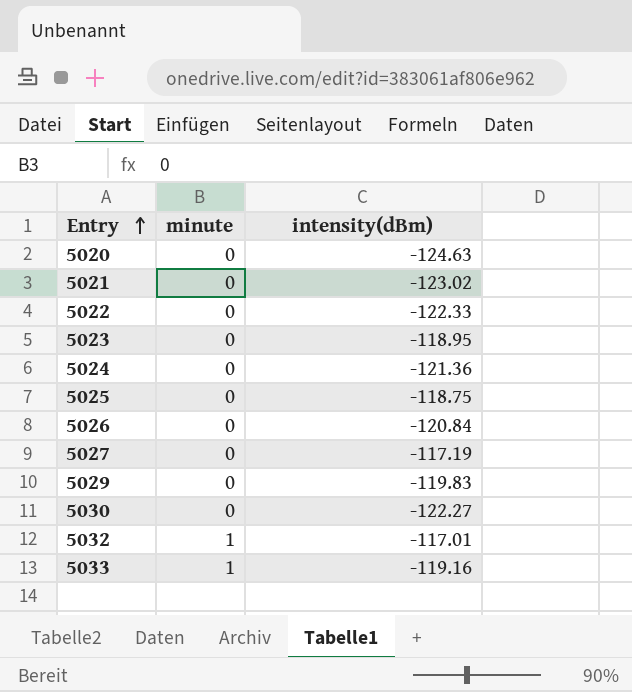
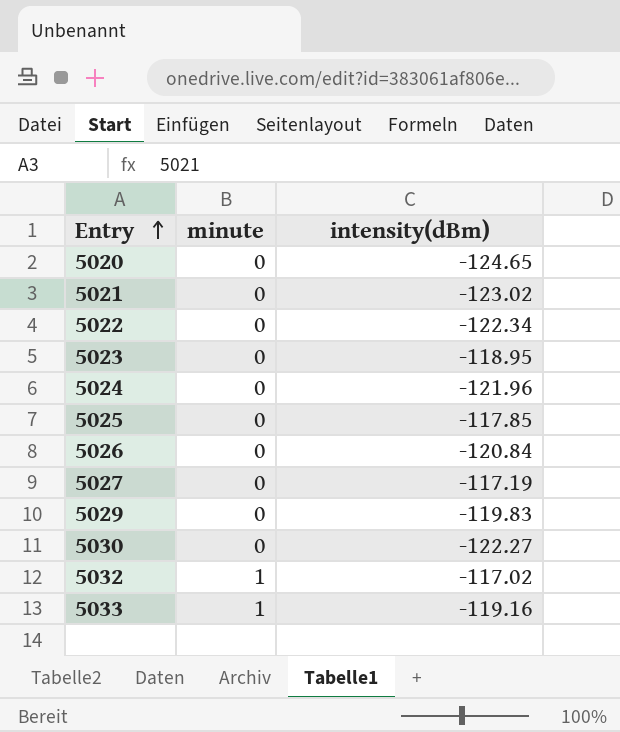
5020 | intensity(dBm): -124.63 -> -124.65
5022 | intensity(dBm): -122.33 -> -122.34
5024 | intensity(dBm): -121.36 -> -121.96
5025 | intensity(dBm): -118.75 -> -117.85
5032 | intensity(dBm): -117.01 -> -117.02

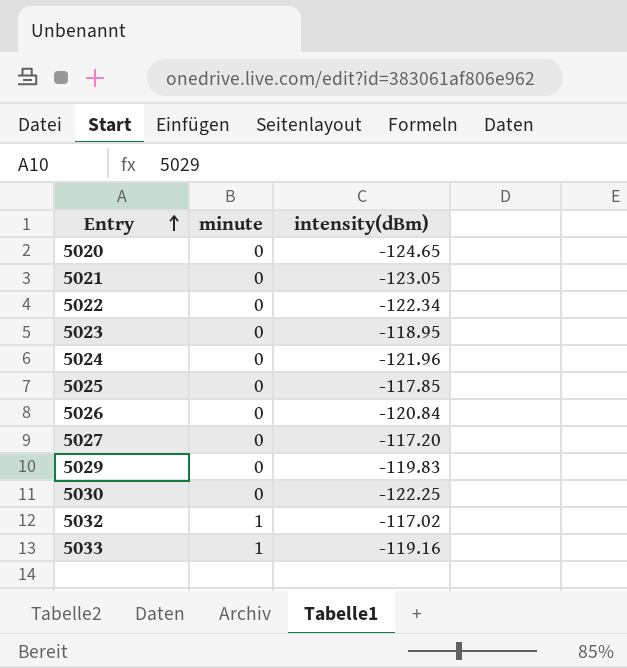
5021 | intensity(dBm): -123.02 -> -123.05
5027 | intensity(dBm): -117.19 -> -117.20
5030 | intensity(dBm): -122.27 -> -122.25

